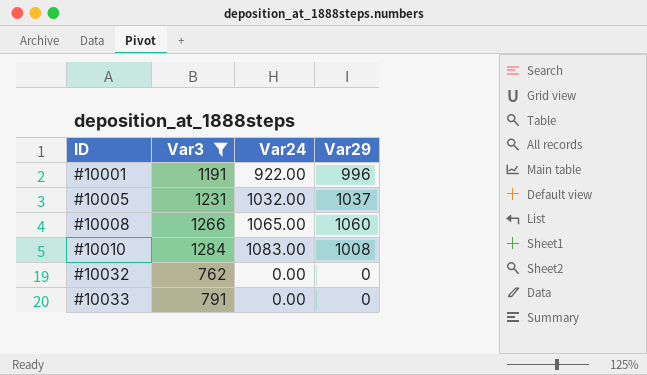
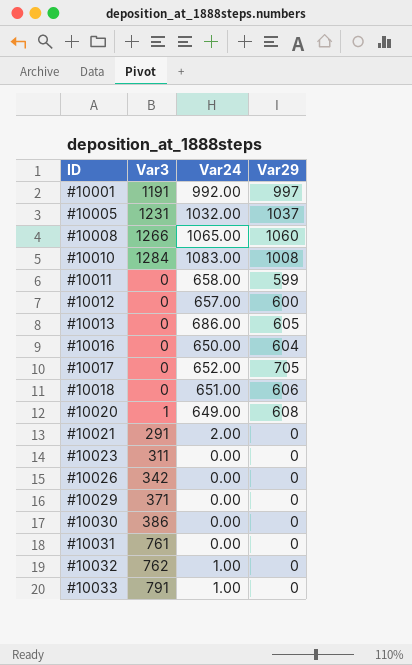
filter: Var3 >= 762 -> none
#10001 | Var24: 922.00 -> 992.00
#10001 | Var29: 996 -> 997
#10032 | Var24: 0.00 -> 1.00
#10033 | Var24: 0.00 -> 1.00

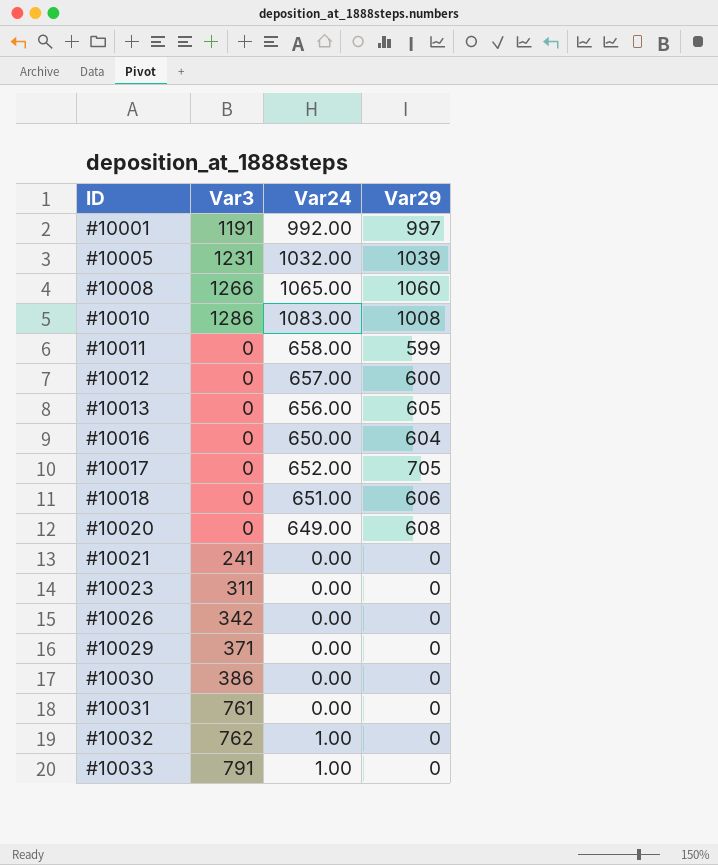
#10005 | Var29: 1037 -> 1039
#10010 | Var3: 1284 -> 1286
#10013 | Var24: 686.00 -> 656.00
#10020 | Var3: 1 -> 0
#10021 | Var3: 291 -> 241
#10021 | Var24: 2.00 -> 0.00

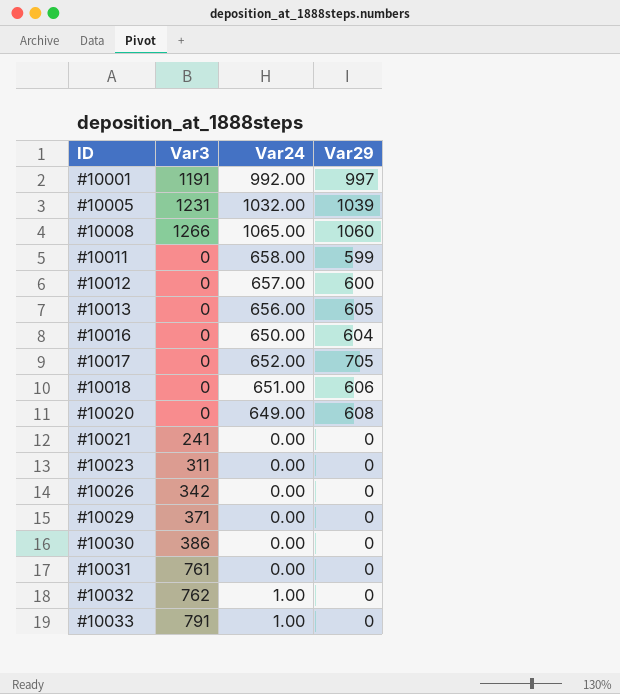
row #10010: 1286 | 1083.00 | 1008 -> none

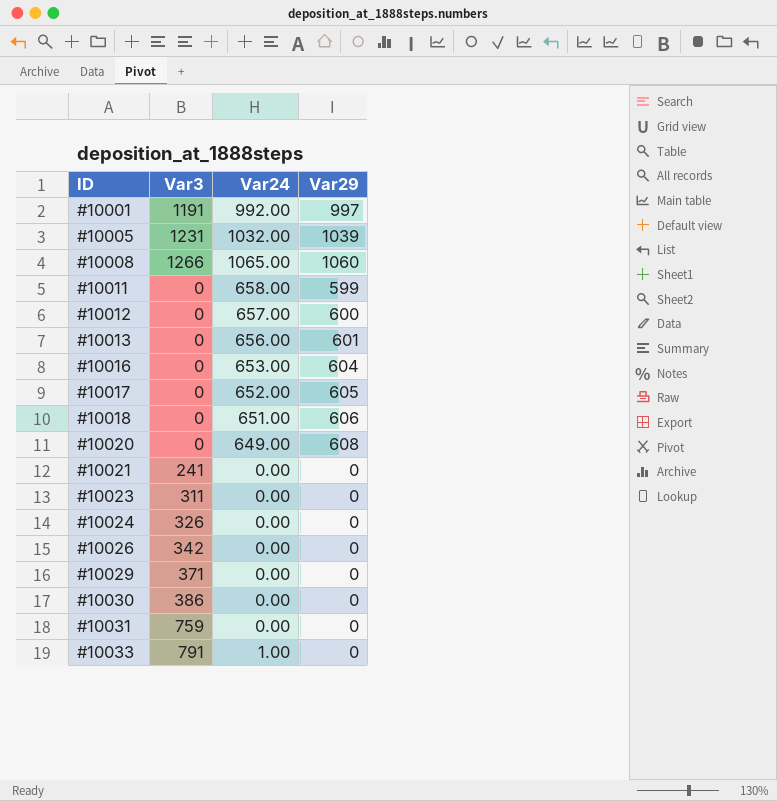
row #10032: 762 | 1.00 | 0 -> none
#10013 | Var29: 605 -> 601
#10016 | Var24: 650.00 -> 653.00
#10017 | Var29: 705 -> 605
row #10024: none -> 326 | 0.00 | 0
#10031 | Var3: 761 -> 759

